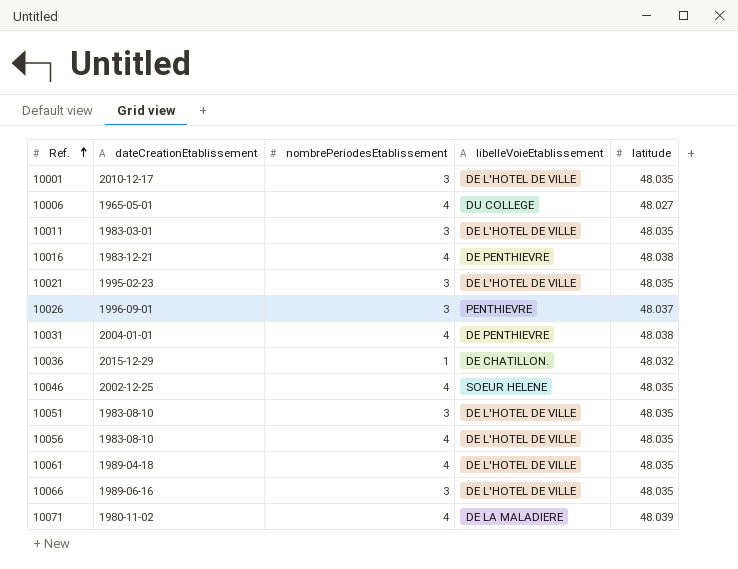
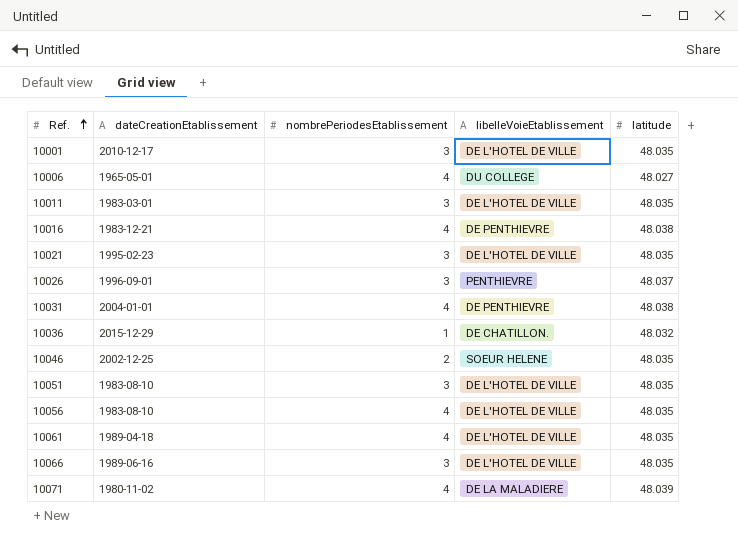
10046 | nombrePeriodesEtablissement: 4 -> 2

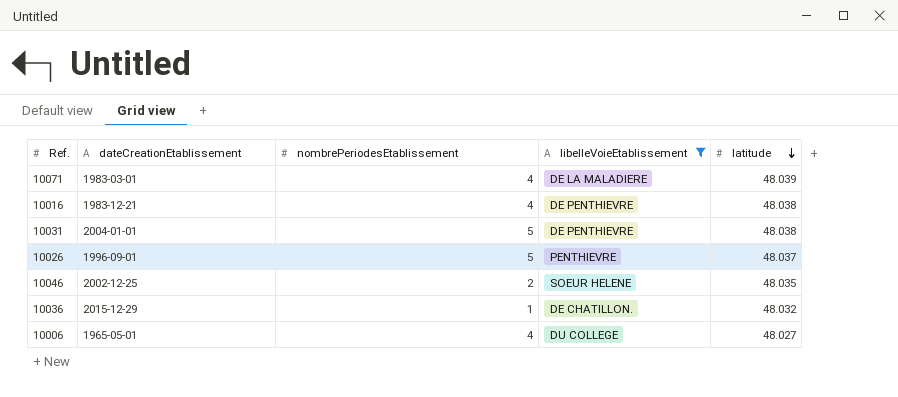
filter: none -> libelleVoieEtablissement != DE L'HOTEL DE VILLE
row order: Ref. ascending -> latitude descending
10071 | dateCreationEtablissement: 1980-11-02 -> 1983-03-01
10031 | nombrePeriodesEtablissement: 4 -> 5
10026 | nombrePeriodesEtablissement: 3 -> 5

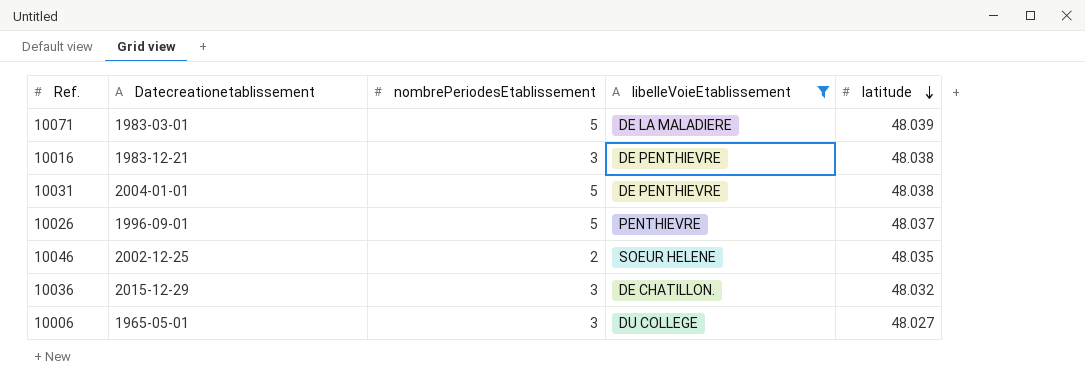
column name: dateCreationEtablissement -> Datecreationetablissement
10071 | nombrePeriodesEtablissement: 4 -> 5
10016 | nombrePeriodesEtablissement: 4 -> 3
10036 | nombrePeriodesEtablissement: 1 -> 3
10006 | nombrePeriodesEtablissement: 4 -> 3

